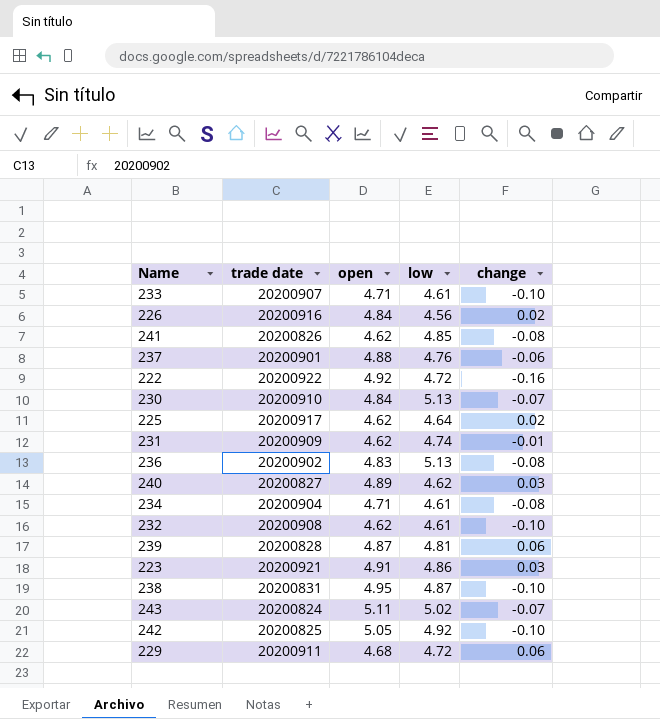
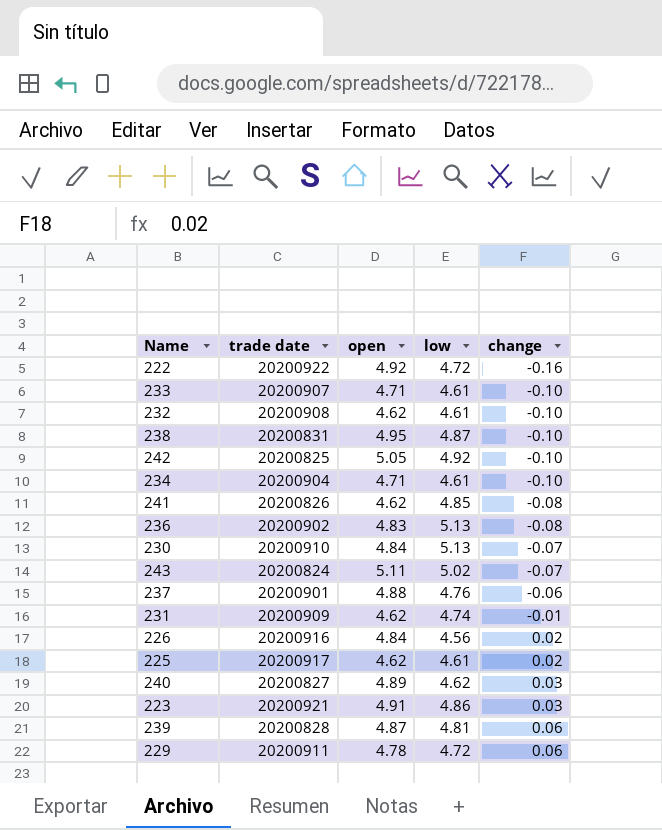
row order: none -> change ascending
234 | change: -0.08 -> -0.10
225 | low: 4.64 -> 4.61
229 | open: 4.68 -> 4.78

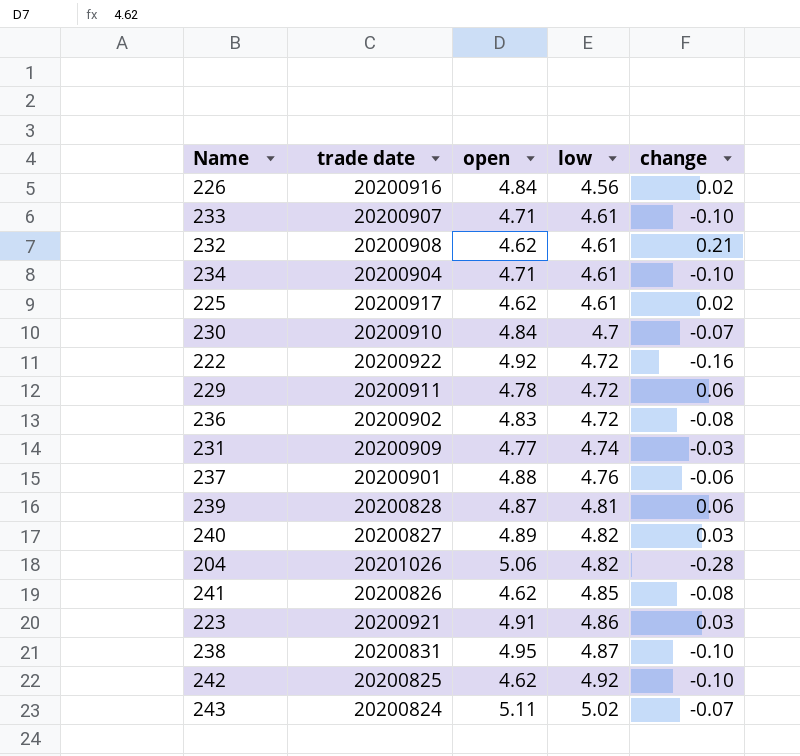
row order: change ascending -> low ascending
232 | change: -0.10 -> 0.21
230 | low: 5.13 -> 4.7
236 | low: 5.13 -> 4.72
231 | open: 4.62 -> 4.77
231 | change: -0.01 -> -0.03
240 | low: 4.62 -> 4.82
row 204: none -> 20201026 | 5.06 | 4.82 | -0.28
242 | open: 5.05 -> 4.62

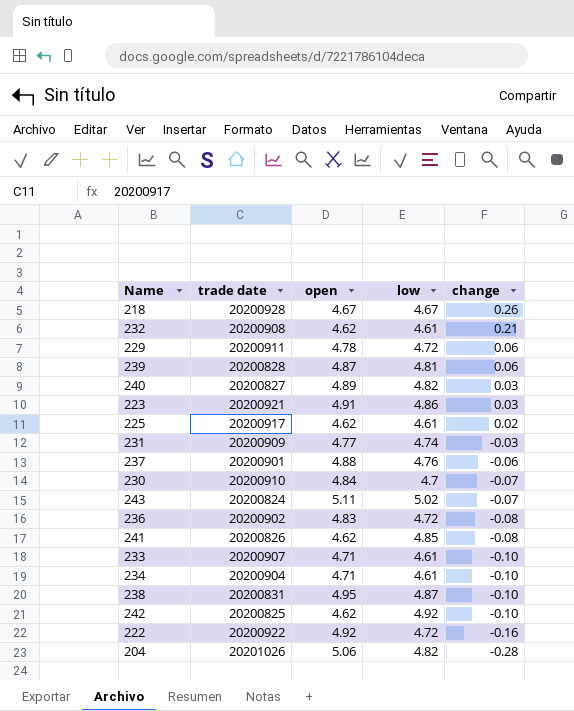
row order: low ascending -> change descending
row 226: 20200916 | 4.84 | 4.56 | 0.02 -> none
row 218: none -> 20200928 | 4.67 | 4.67 | 0.26

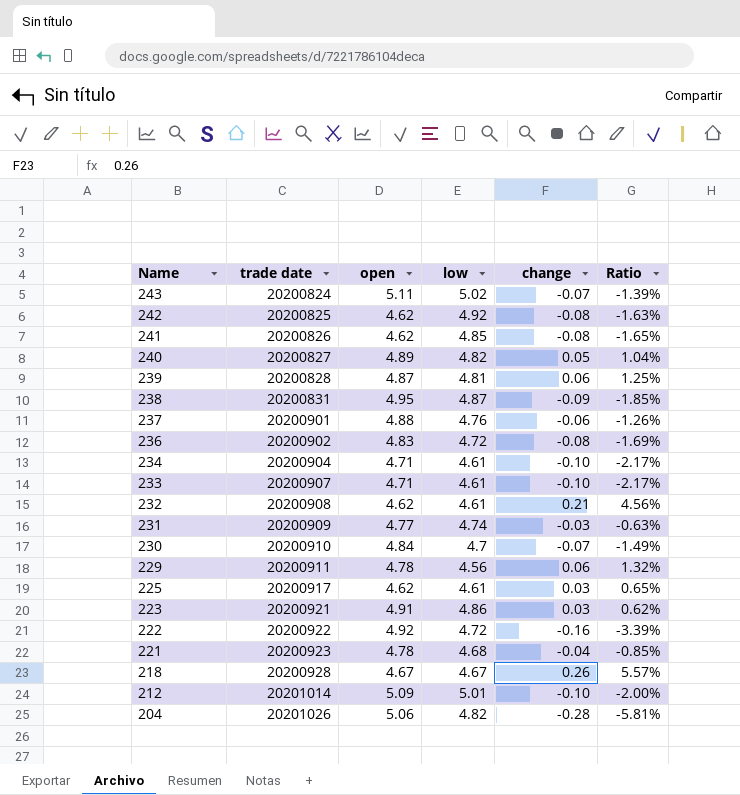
row order: change descending -> Name descending
column Ratio | formula: none -> [change] / [low]
242 | change: -0.10 -> -0.08
240 | change: 0.03 -> 0.05
238 | change: -0.10 -> -0.09
229 | low: 4.72 -> 4.56
225 | change: 0.02 -> 0.03
row 221: none -> 20200923 | 4.78 | 4.68 | -0.04 | -0.85%
row 212: none -> 20201014 | 5.09 | 5.01 | -0.10 | -2.00%

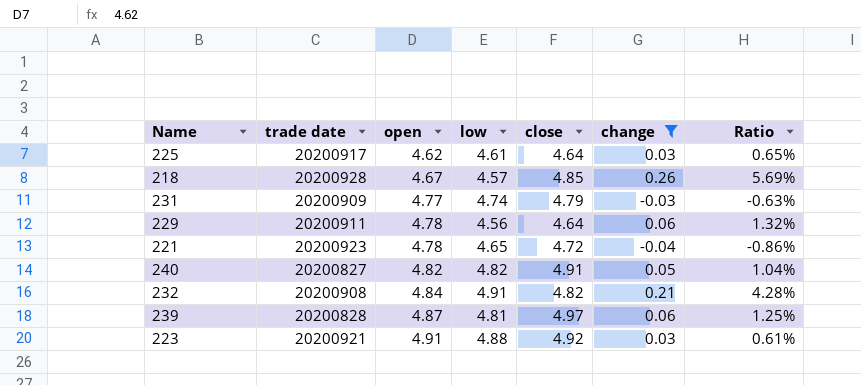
filter: none -> change >= -0.04
row order: Name descending -> open ascending
column close | position: none -> 5
218 | low: 4.67 -> 4.57
218 | Ratio: 5.57% -> 5.69%
221 | low: 4.68 -> 4.65
221 | Ratio: -0.85% -> -0.86%
240 | open: 4.89 -> 4.82
232 | open: 4.62 -> 4.84
232 | low: 4.61 -> 4.91
232 | Ratio: 4.56% -> 4.28%
223 | low: 4.86 -> 4.88
223 | Ratio: 0.62% -> 0.61%

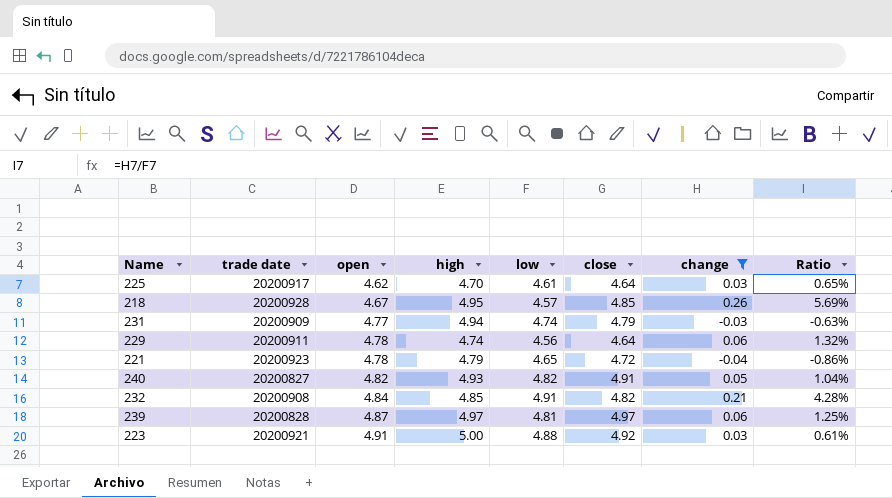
column high | position: none -> 4

